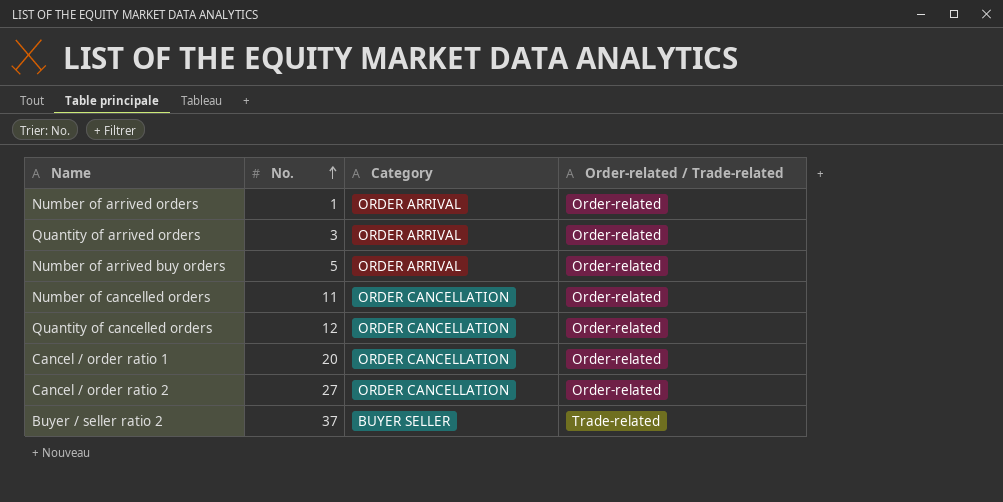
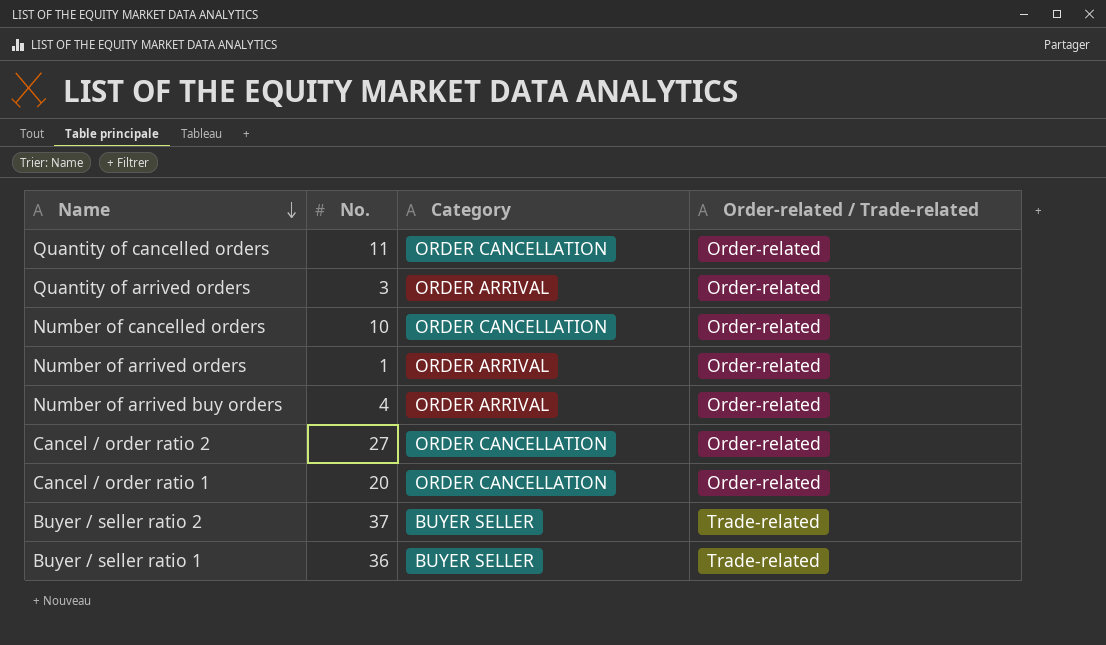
row order: No. ascending -> Name descending
Quantity of cancelled orders | No.: 12 -> 11
Number of cancelled orders | No.: 11 -> 10
Number of arrived buy orders | No.: 5 -> 4
row Buyer / seller ratio 1: none -> 36 | BUYER SELLER | Trade-related

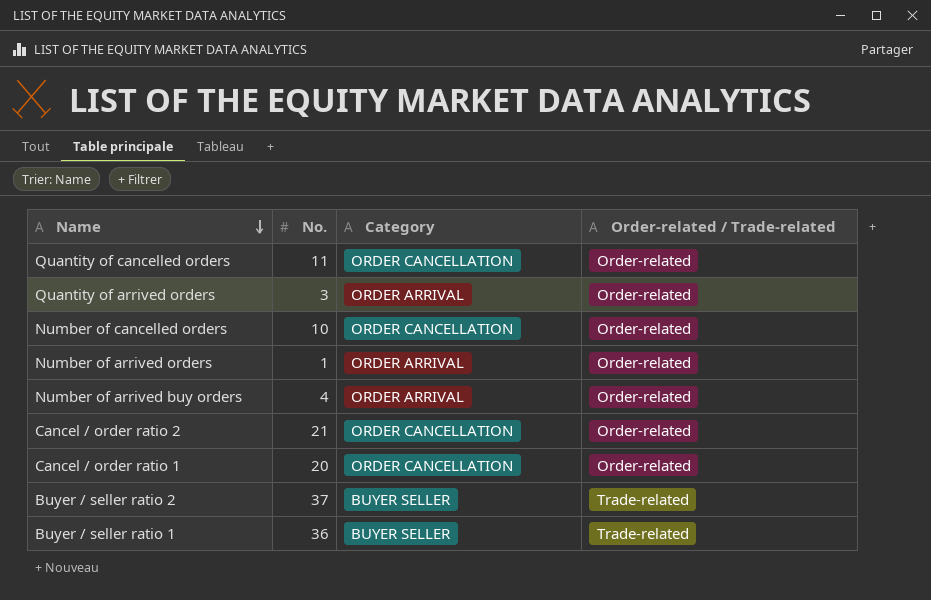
Cancel / order ratio 2 | No.: 27 -> 21

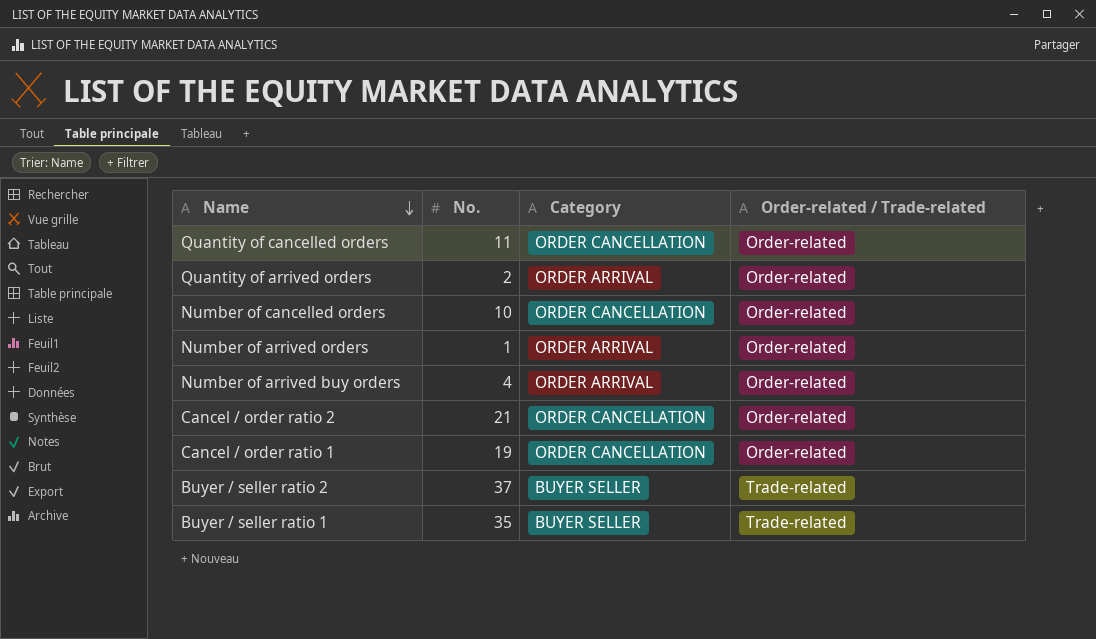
Quantity of arrived orders | No.: 3 -> 2
Cancel / order ratio 1 | No.: 20 -> 19
Buyer / seller ratio 1 | No.: 36 -> 35

